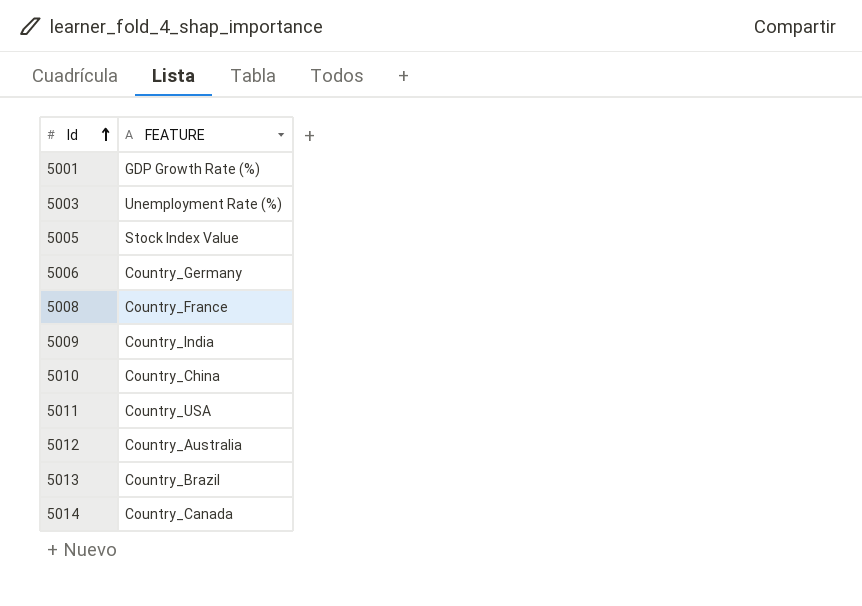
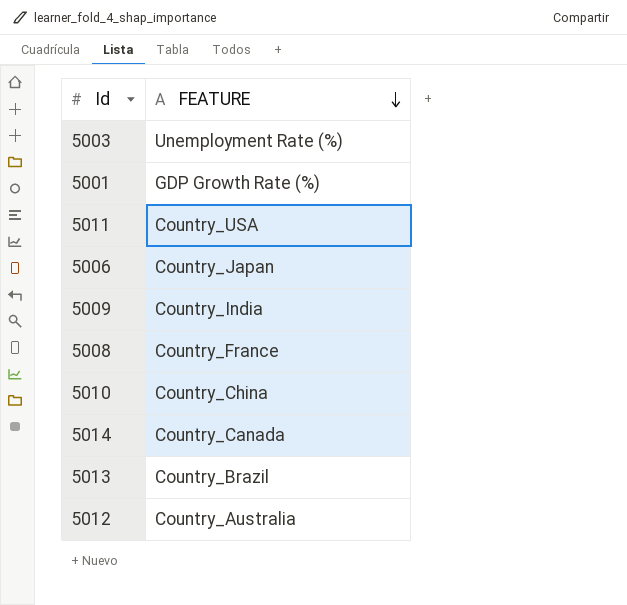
row order: Id ascending -> FEATURE descending
row 5005: Stock Index Value -> none
5006 | FEATURE: Country_Germany -> Country_Japan

